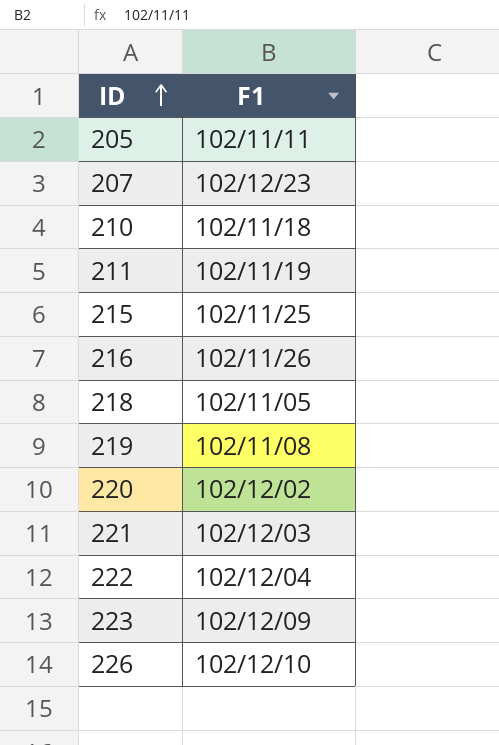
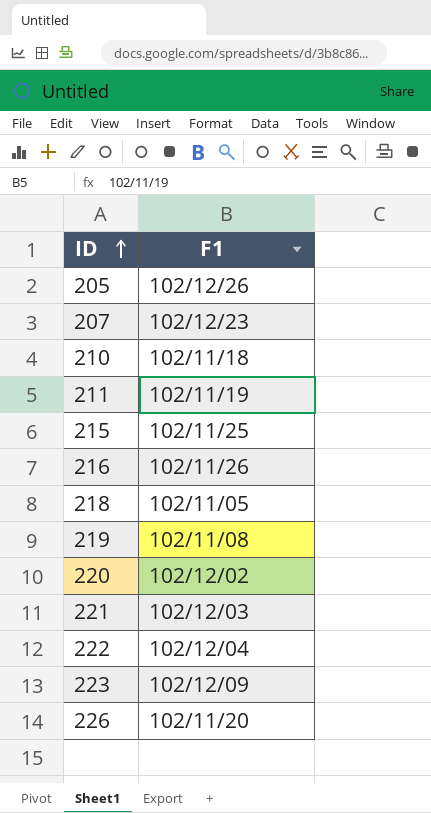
205 | F1: 102/11/11 -> 102/12/26
226 | F1: 102/12/10 -> 102/11/20

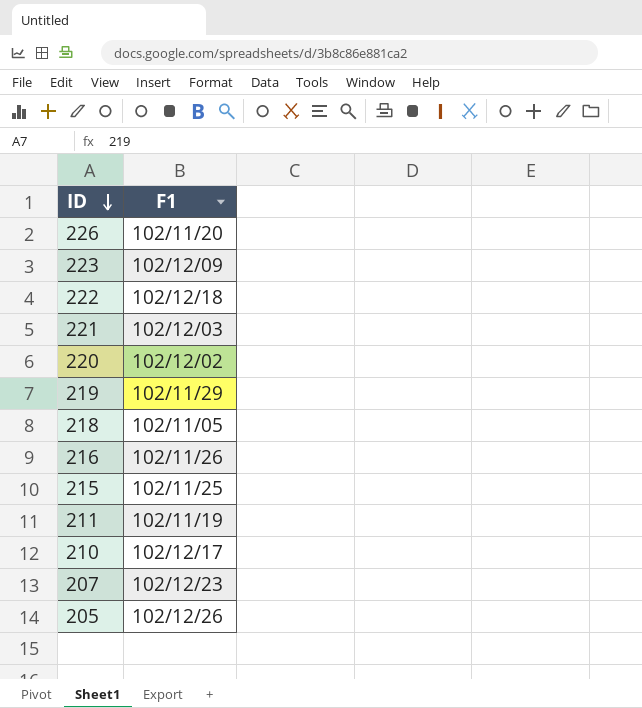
row order: ID ascending -> ID descending
222 | F1: 102/12/04 -> 102/12/18
219 | F1: 102/11/08 -> 102/11/29
210 | F1: 102/11/18 -> 102/12/17

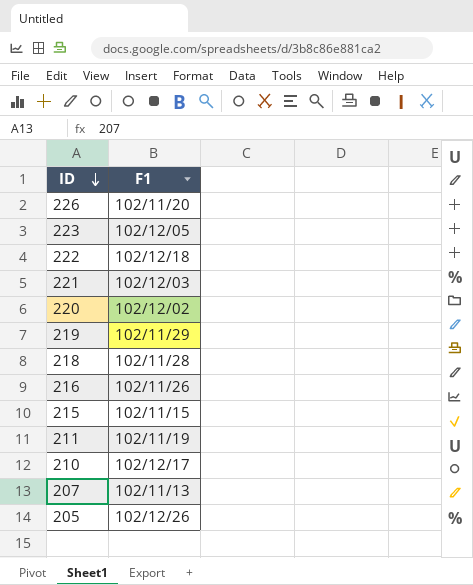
223 | F1: 102/12/09 -> 102/12/05
218 | F1: 102/11/05 -> 102/11/28
215 | F1: 102/11/25 -> 102/11/15
207 | F1: 102/12/23 -> 102/11/13

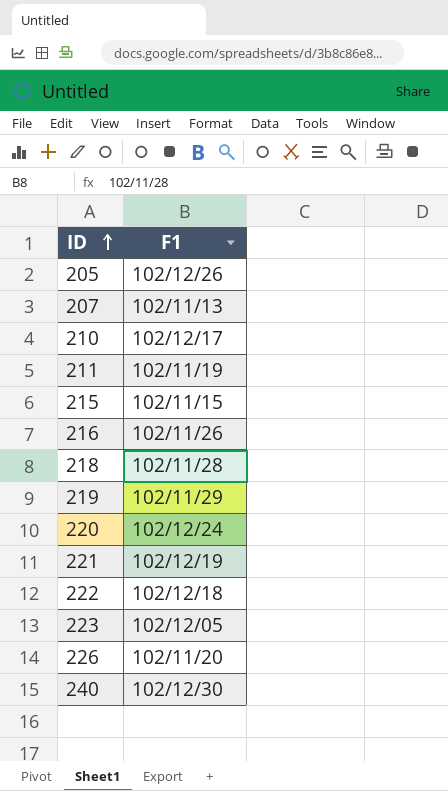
row order: ID descending -> ID ascending
220 | F1: 102/12/02 -> 102/12/24
221 | F1: 102/12/03 -> 102/12/19
row 240: none -> 102/12/30

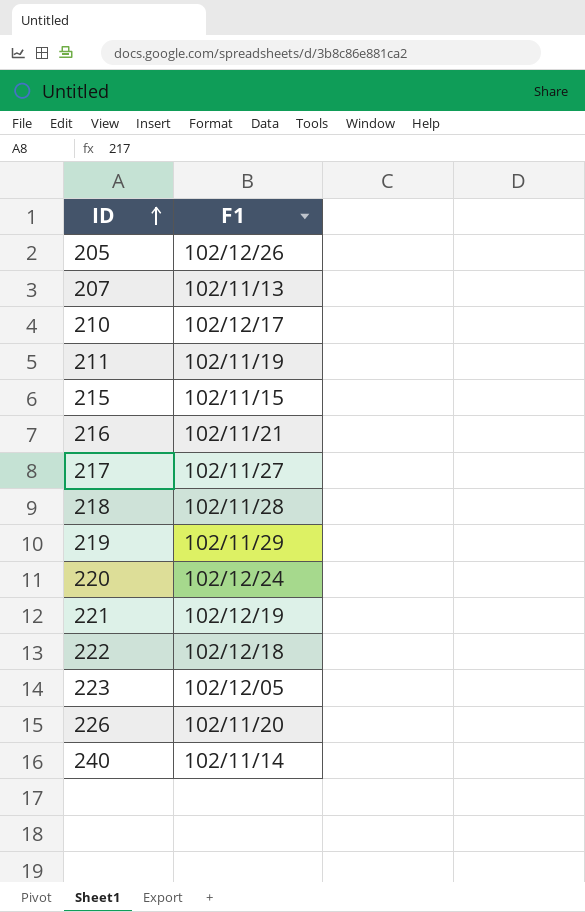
216 | F1: 102/11/26 -> 102/11/21
row 217: none -> 102/11/27
240 | F1: 102/12/30 -> 102/11/14

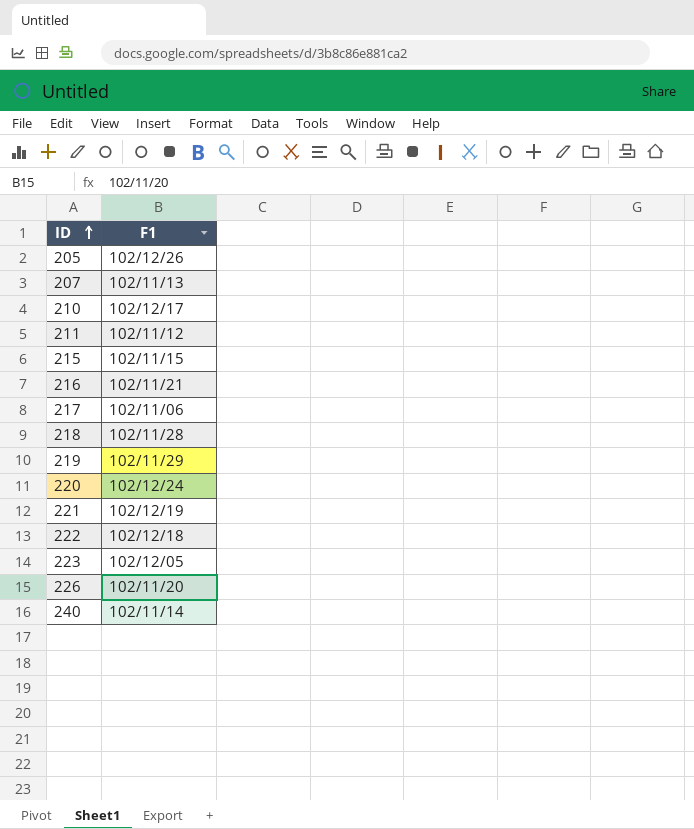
211 | F1: 102/11/19 -> 102/11/12
217 | F1: 102/11/27 -> 102/11/06

